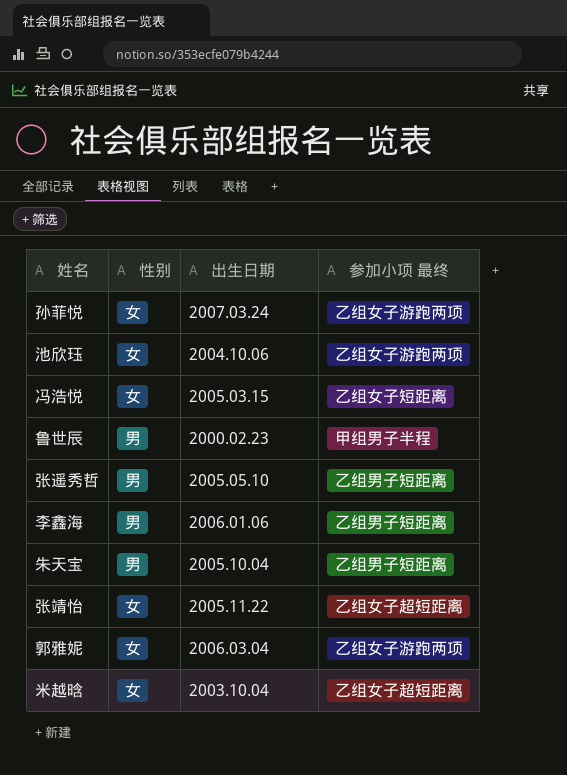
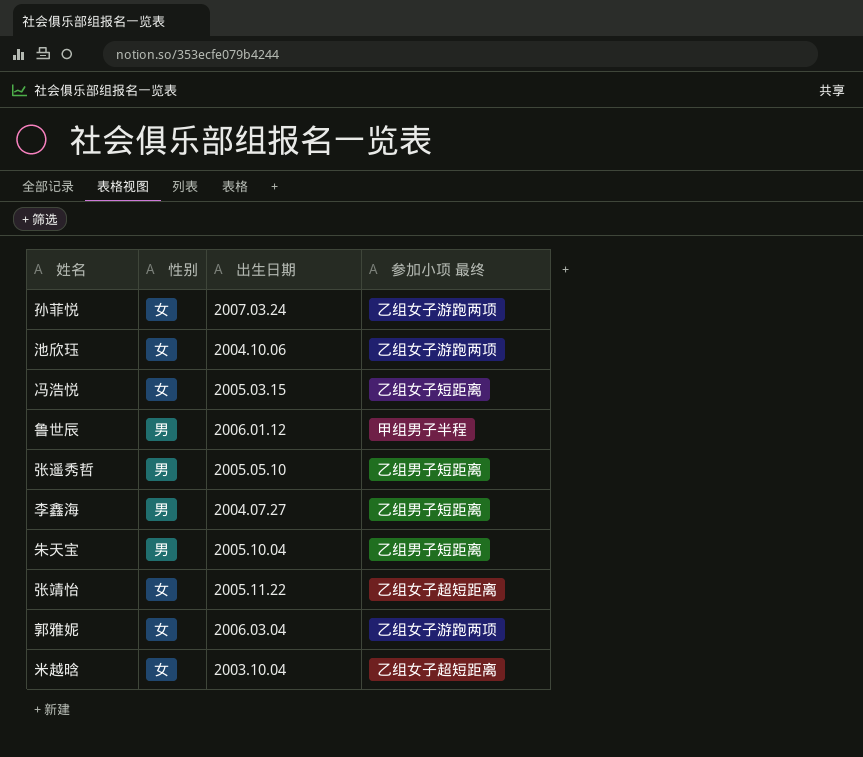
鲁世辰 | 出生日期: 2000.02.23 -> 2006.01.12
李鑫海 | 出生日期: 2006.01.06 -> 2004.07.27

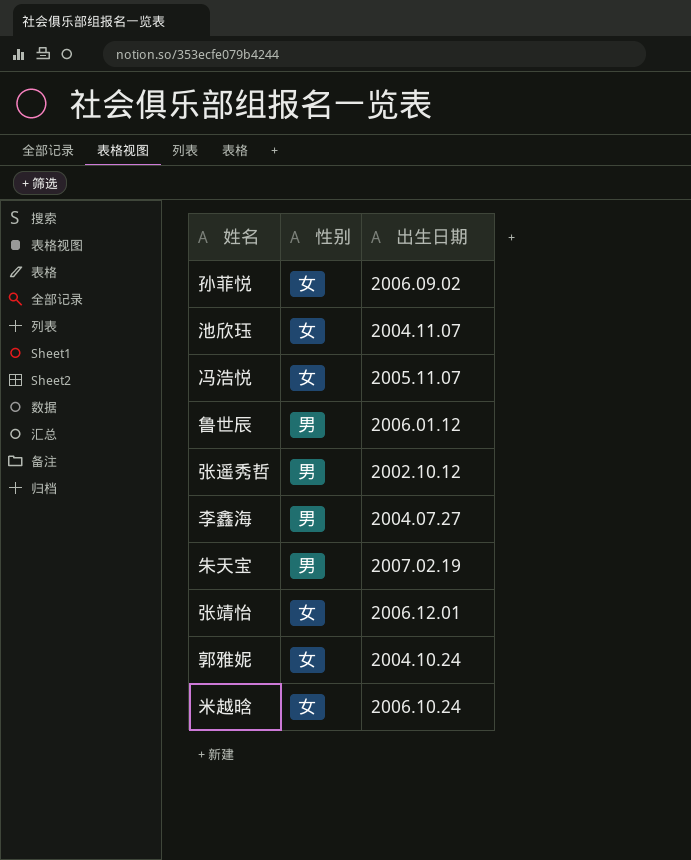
column 参加小项 最终 | position: 4 -> none
孙菲悦 | 出生日期: 2007.03.24 -> 2006.09.02
池欣珏 | 出生日期: 2004.10.06 -> 2004.11.07
冯浩悦 | 出生日期: 2005.03.15 -> 2005.11.07
张遥秀哲 | 出生日期: 2005.05.10 -> 2002.10.12
朱天宝 | 出生日期: 2005.10.04 -> 2007.02.19
张靖怡 | 出生日期: 2005.11.22 -> 2006.12.01
郭雅妮 | 出生日期: 2006.03.04 -> 2004.10.24
米越晗 | 出生日期: 2003.10.04 -> 2006.10.24

